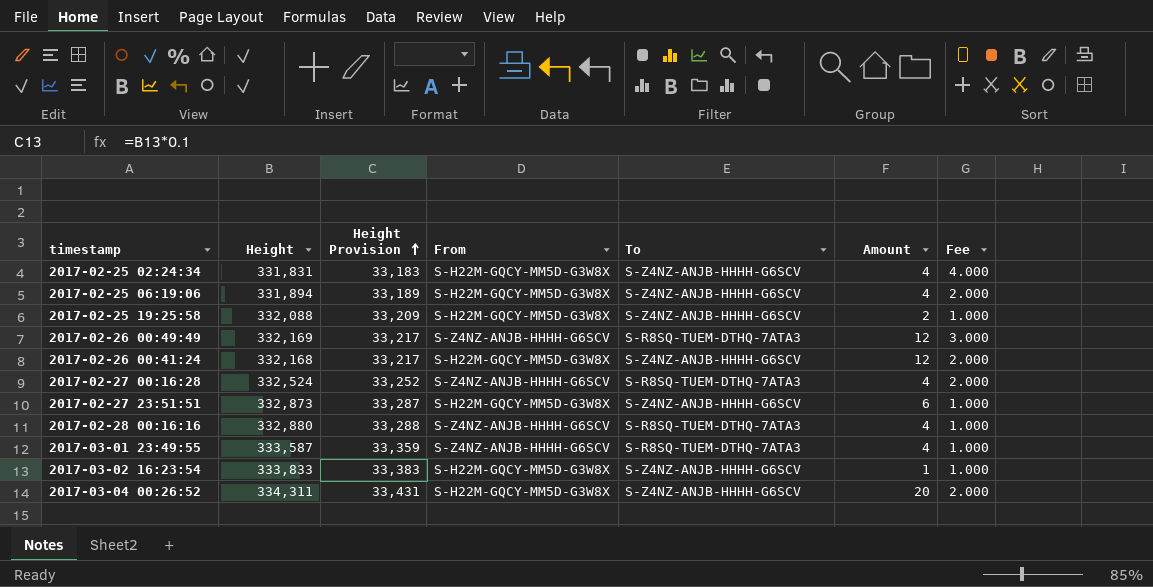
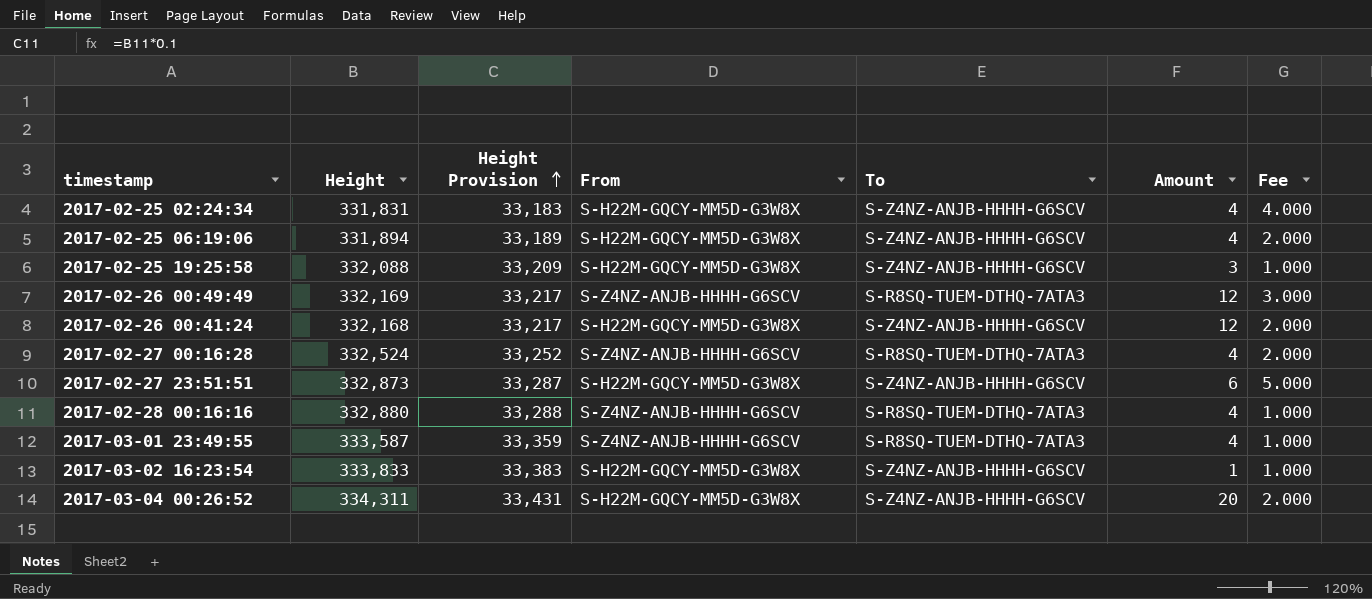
2017-02-25 19:25:58 | Amount: 2 -> 3
2017-02-27 23:51:51 | Fee: 1.000 -> 5.000

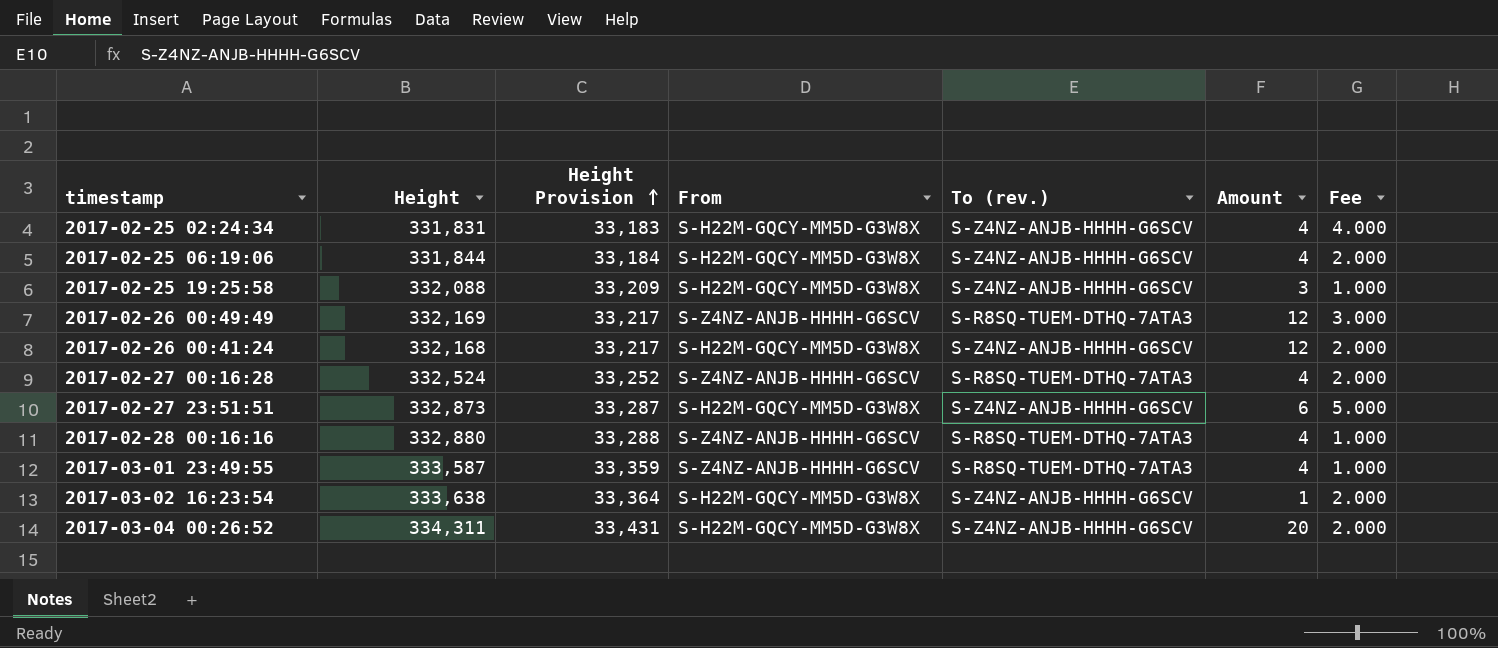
column name: To -> To (rev.)
2017-02-25 06:19:06 | Height: 331,894 -> 331,844
2017-02-25 06:19:06 | Height Provision: 33,189 -> 33,184
2017-03-02 16:23:54 | Height: 333,833 -> 333,638
2017-03-02 16:23:54 | Height Provision: 33,383 -> 33,364
2017-03-02 16:23:54 | Fee: 1.000 -> 2.000

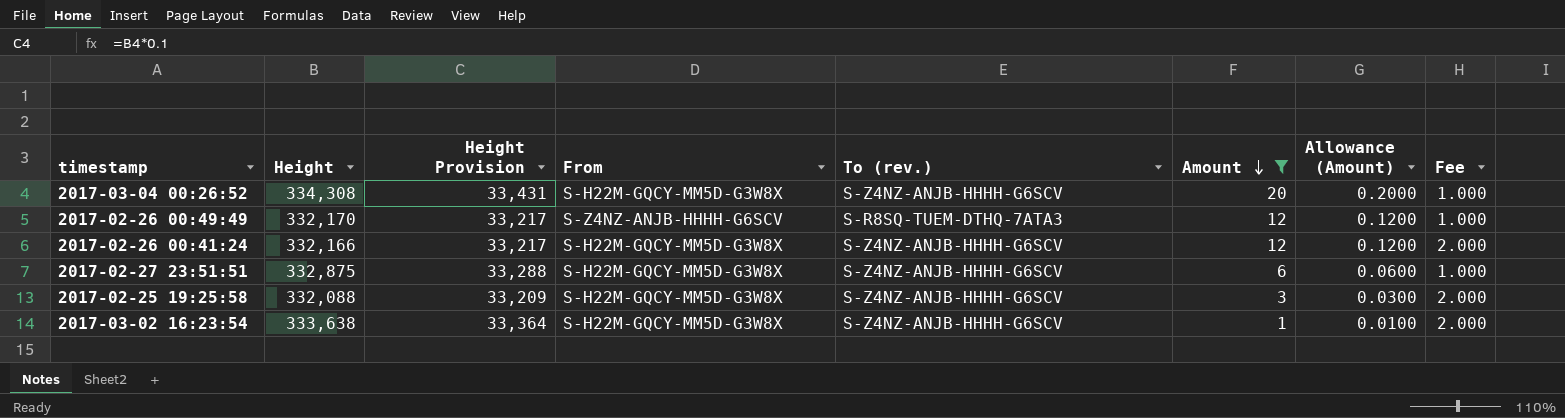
filter: none -> Amount != 4
row order: Height Provision ascending -> Amount descending
column Allowance (Amount) | formula: none -> [Amount] * 0.01
2017-03-04 00:26:52 | Height: 334,311 -> 334,308
2017-03-04 00:26:52 | Fee: 2.000 -> 1.000
2017-02-26 00:49:49 | Height: 332,169 -> 332,170
2017-02-26 00:49:49 | Fee: 3.000 -> 1.000
2017-02-26 00:41:24 | Height: 332,168 -> 332,166
2017-02-27 23:51:51 | Height: 332,873 -> 332,875
2017-02-27 23:51:51 | Height Provision: 33,287 -> 33,288
2017-02-27 23:51:51 | Fee: 5.000 -> 1.000
2017-02-25 19:25:58 | Fee: 1.000 -> 2.000

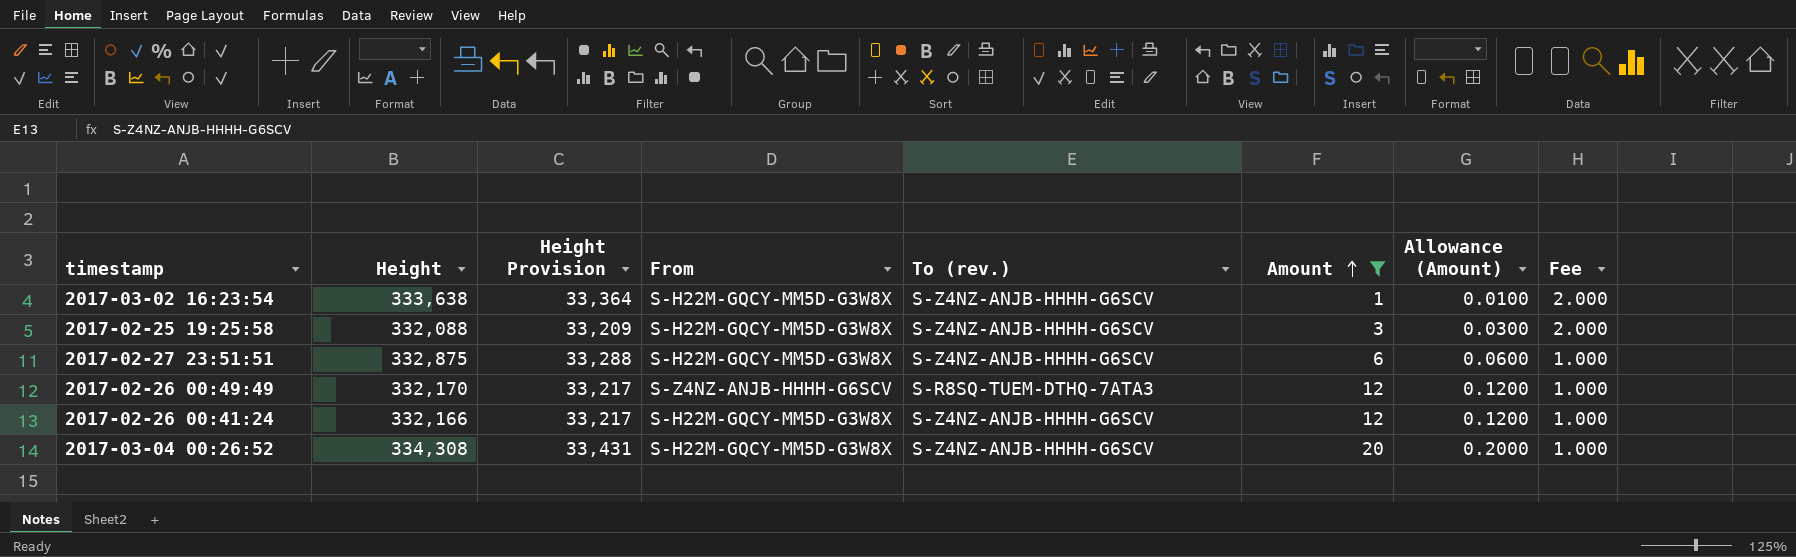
row order: Amount descending -> Amount ascending
2017-02-26 00:41:24 | Fee: 2.000 -> 1.000

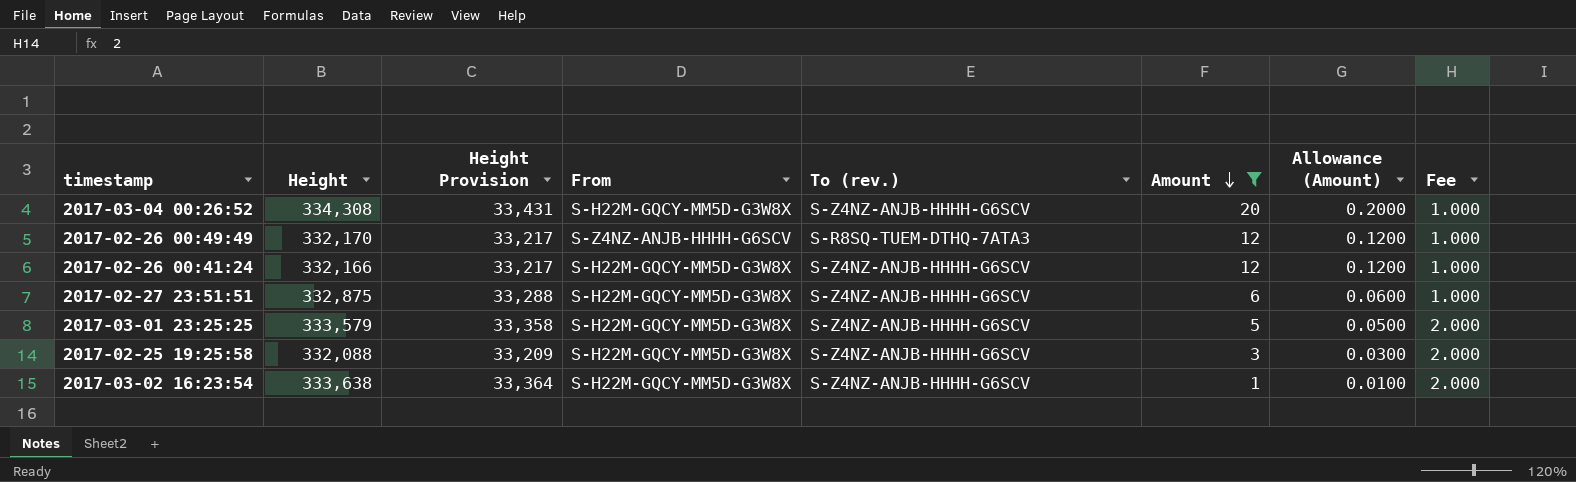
row order: Amount ascending -> Amount descending
row 2017-03-01 23:25:25: none -> 333,579 | 33,358 | S-H22M-GQCY-MM5D-G3W8X | S-Z4NZ-ANJB-HHHH-G6SCV | 5 | 0.0500 | 2.000

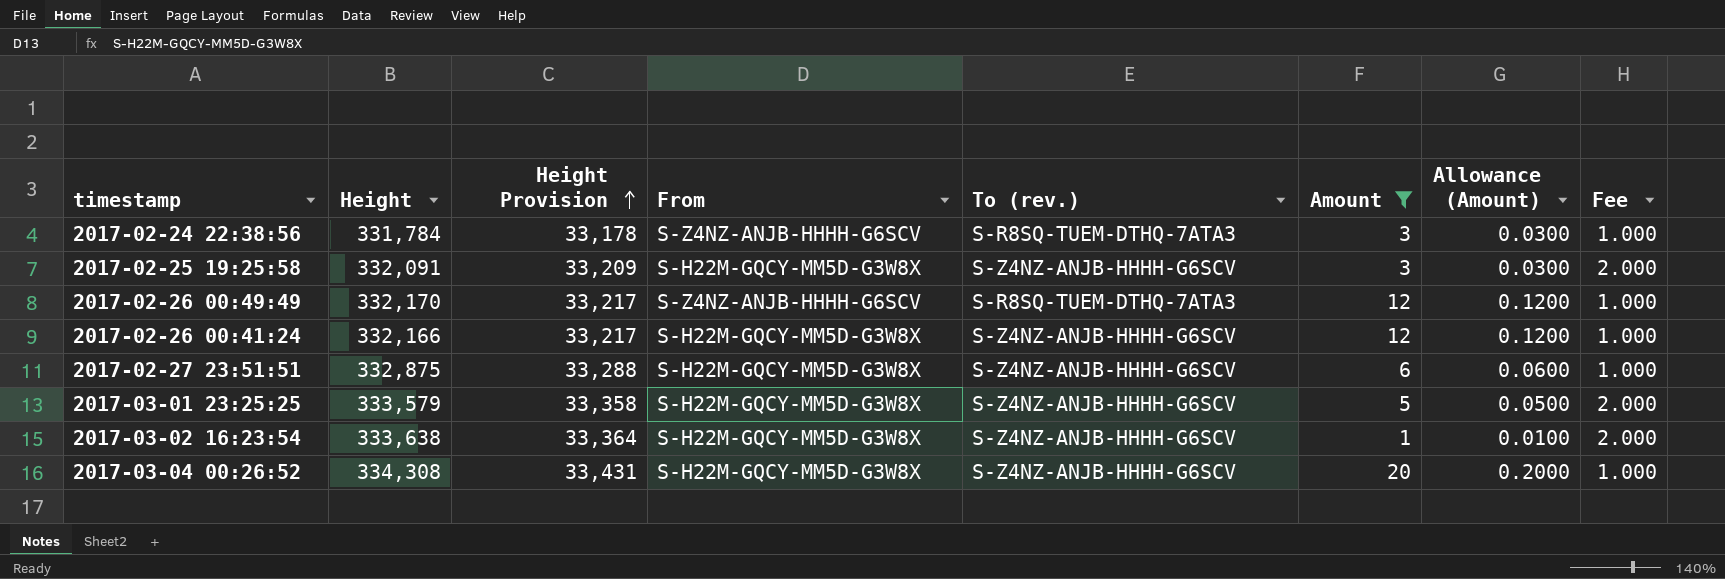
row order: Amount descending -> Height Provision ascending
row 2017-02-24 22:38:56: none -> 331,784 | 33,178 | S-Z4NZ-ANJB-HHHH-G6SCV | S-R8SQ-TUEM-DTHQ-7ATA3 | 3 | 0.0300 | 1.000
2017-02-25 19:25:58 | Height: 332,088 -> 332,091

